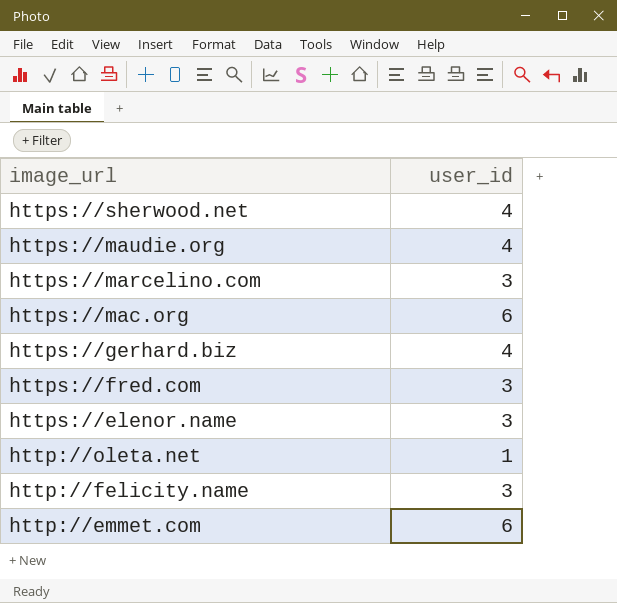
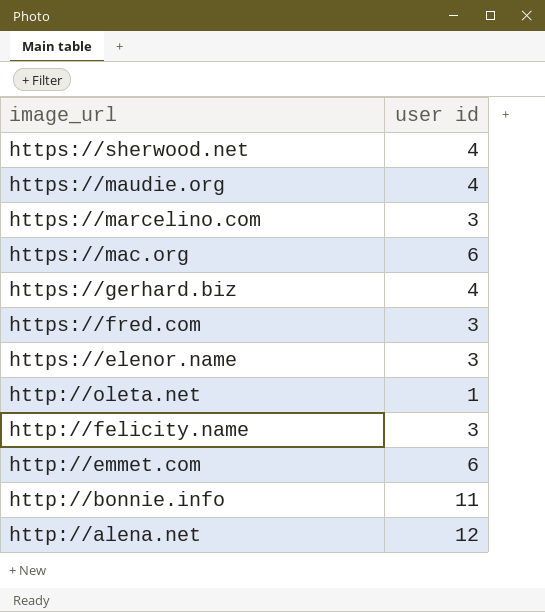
column name: user_id -> user id
row http://bonnie.info: none -> 11
row http://alena.net: none -> 12

